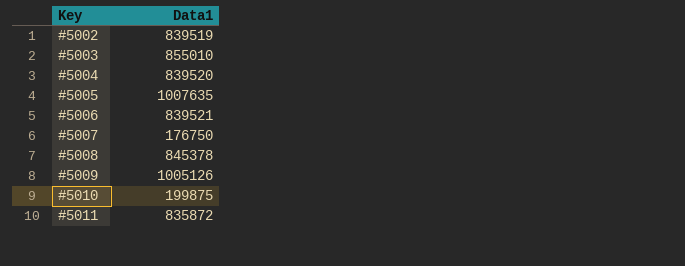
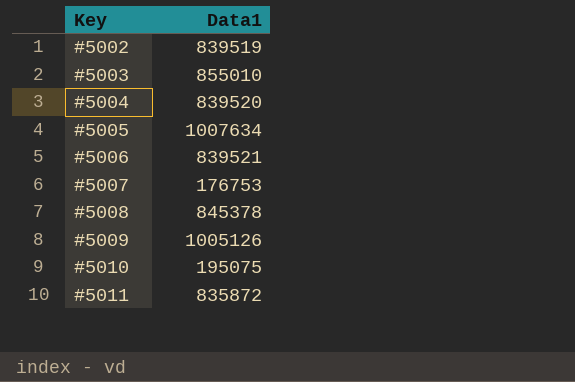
#5005 | Data1: 1007635 -> 1007634
#5007 | Data1: 176750 -> 176753
#5010 | Data1: 199875 -> 195075

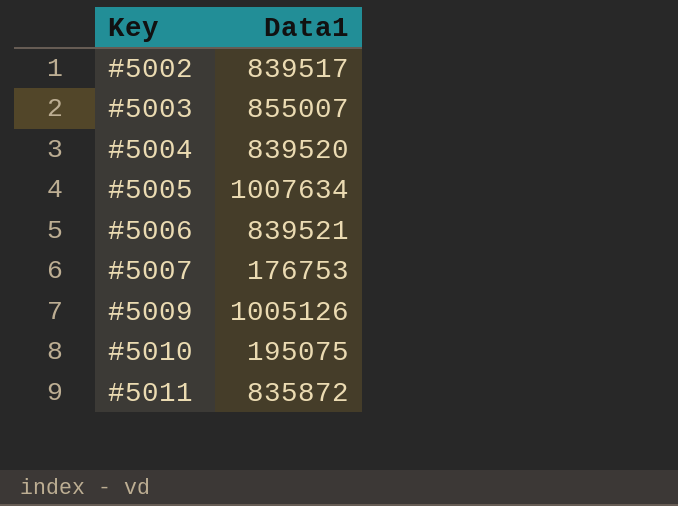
row #5008: 845378 -> none
#5002 | Data1: 839519 -> 839517
#5003 | Data1: 855010 -> 855007

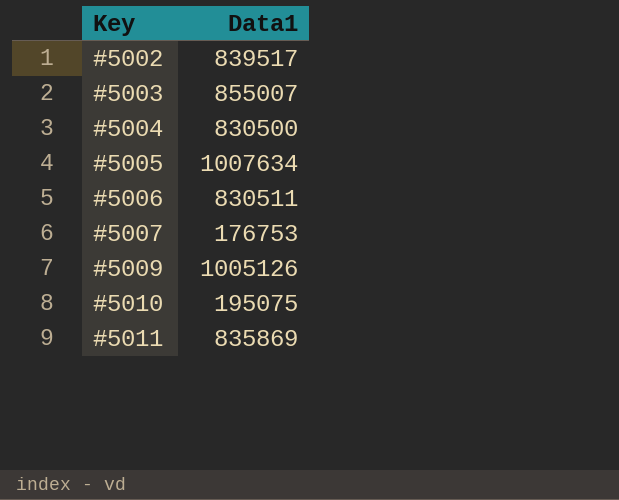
#5004 | Data1: 839520 -> 830500
#5006 | Data1: 839521 -> 830511
#5011 | Data1: 835872 -> 835869

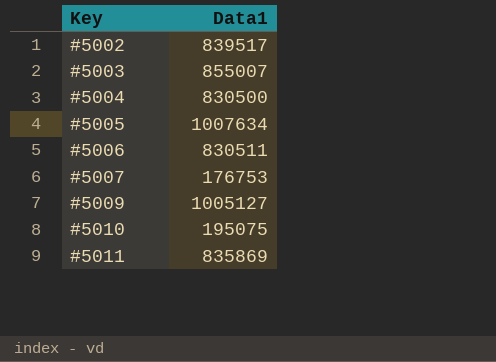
#5009 | Data1: 1005126 -> 1005127

